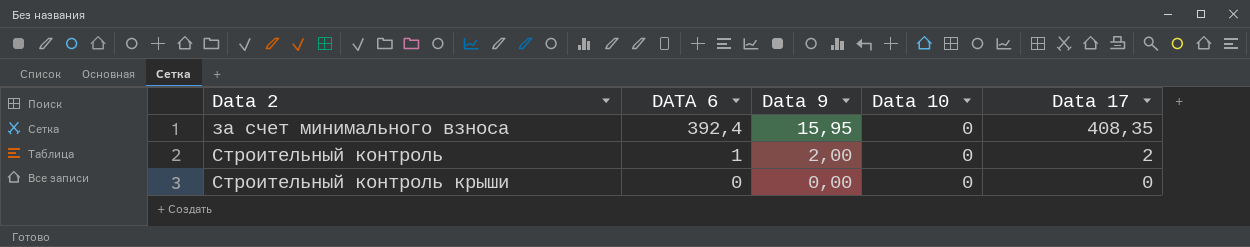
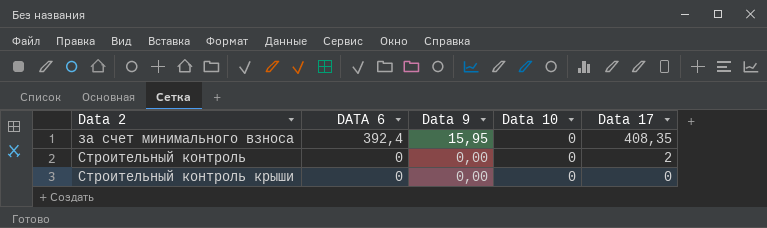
Строительный контроль | DATA 6: 1 -> 0
Строительный контроль | Data 9: 2,00 -> 0,00

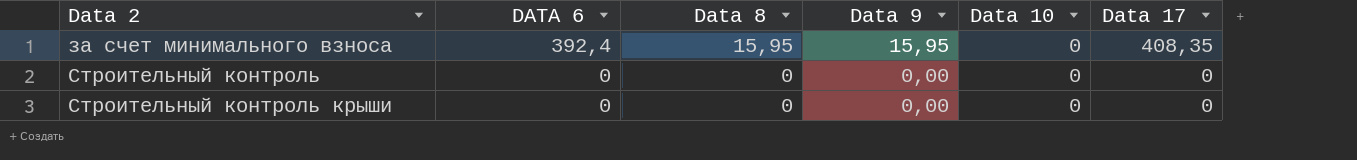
column Data 8 | position: none -> 3
Строительный контроль | Data 17: 2 -> 0

